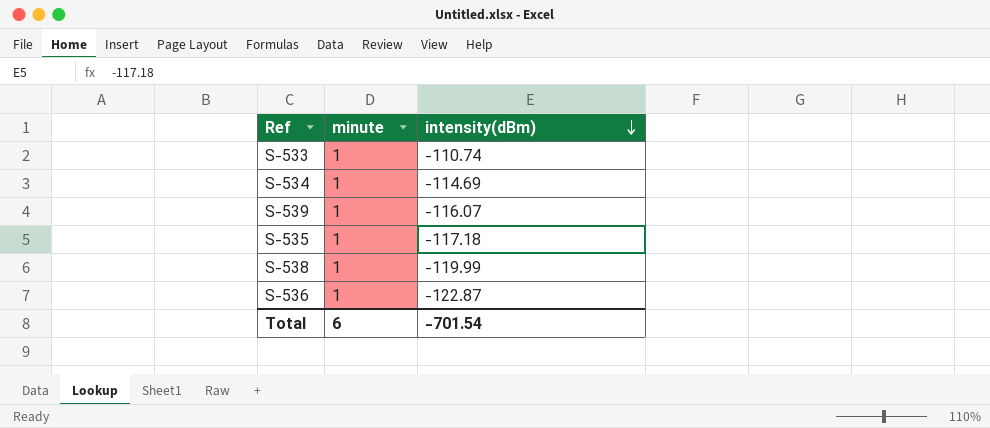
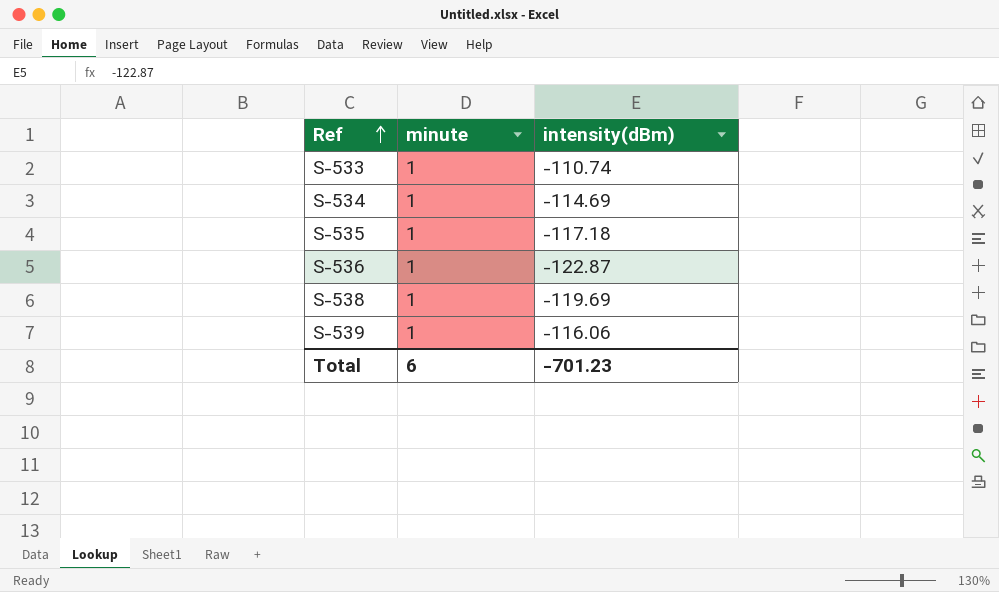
row order: intensity(dBm) descending -> Ref ascending
S-538 | intensity(dBm): -119.99 -> -119.69
S-539 | intensity(dBm): -116.07 -> -116.06
Total | intensity(dBm): -701.54 -> -701.23

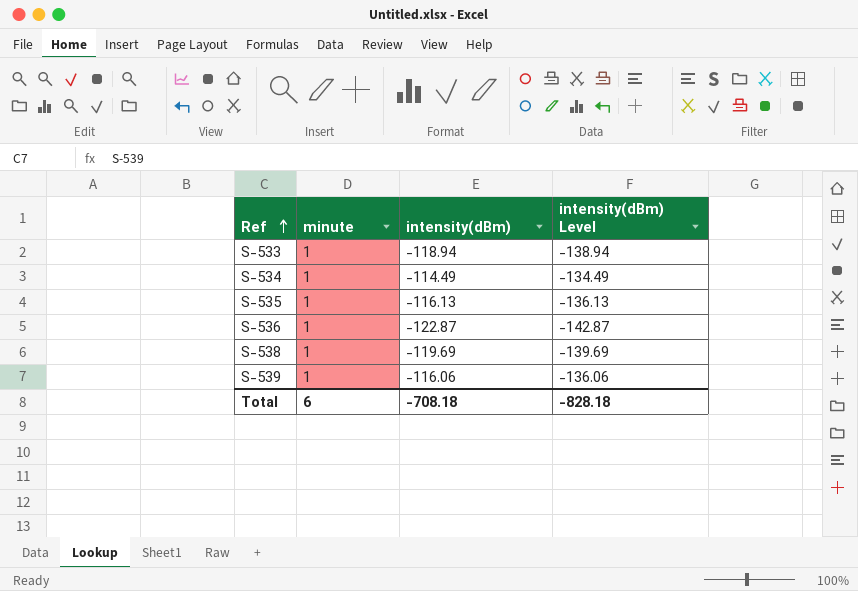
column intensity(dBm) Level | formula: none -> [intensity(dBm)] - 20
S-533 | intensity(dBm): -110.74 -> -118.94
S-534 | intensity(dBm): -114.69 -> -114.49
S-535 | intensity(dBm): -117.18 -> -116.13
Total | intensity(dBm): -701.23 -> -708.18

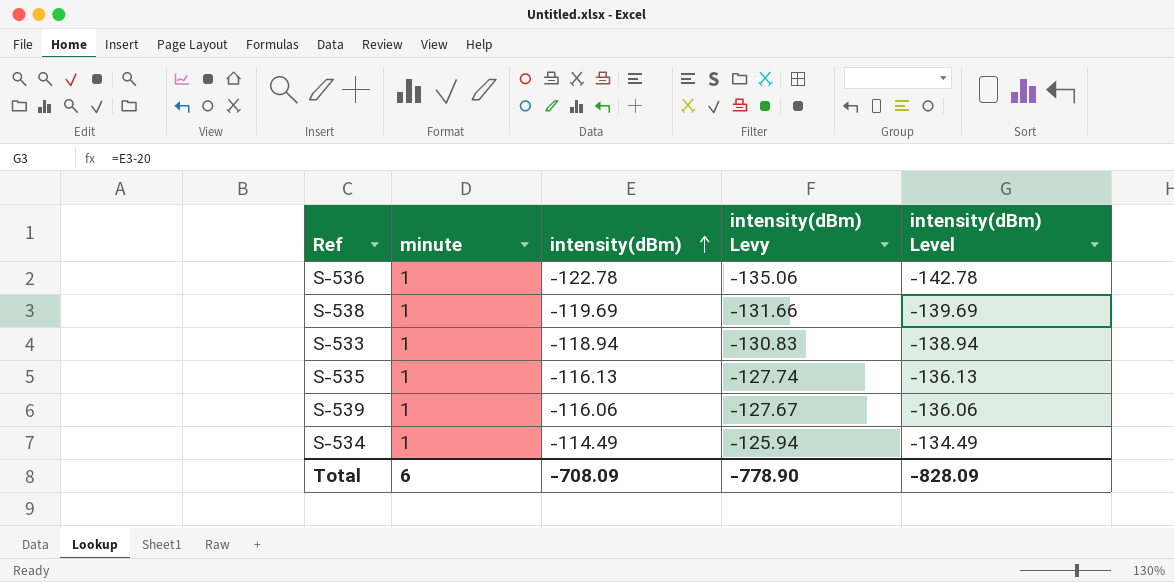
row order: Ref ascending -> intensity(dBm) ascending
column intensity(dBm) Levy | formula: none -> [intensity(dBm)] * 1.1
S-536 | intensity(dBm): -122.87 -> -122.78
S-536 | intensity(dBm) Level: -142.87 -> -142.78
Total | intensity(dBm): -708.18 -> -708.09
Total | intensity(dBm) Level: -828.18 -> -828.09

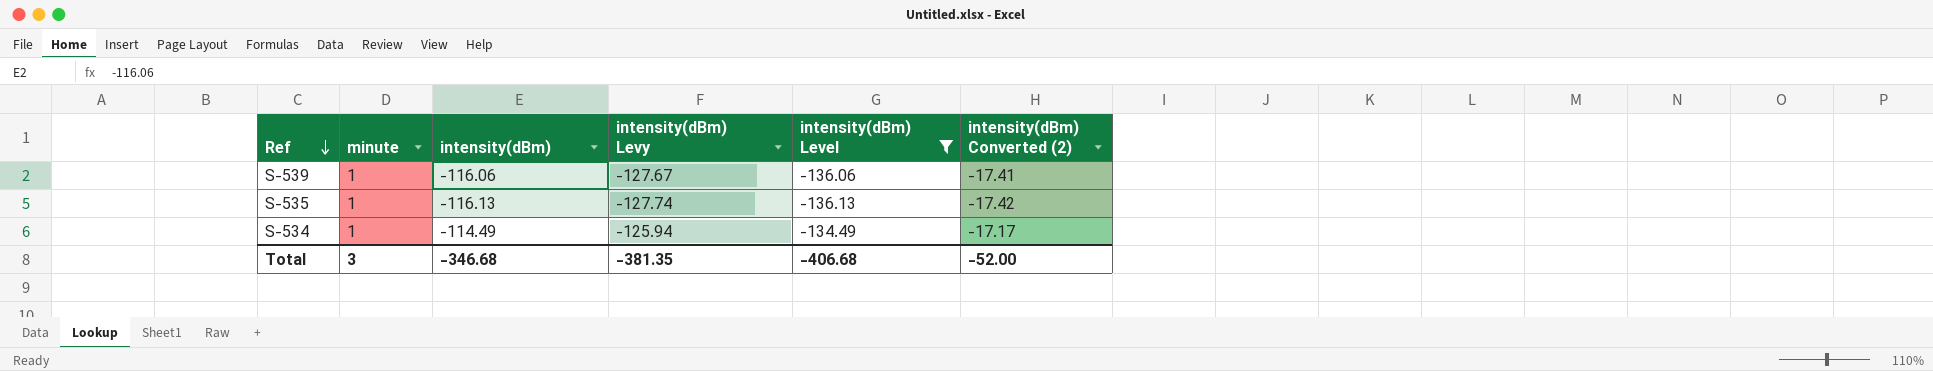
filter: none -> intensity(dBm) Level >= -136.13
row order: intensity(dBm) ascending -> Ref descending
column intensity(dBm) Converted (2) | formula: none -> [intensity(dBm)] * 0.15
Total | minute: 6 -> 3
Total | intensity(dBm): -708.09 -> -346.68
Total | intensity(dBm) Levy: -778.90 -> -381.35
Total | intensity(dBm) Level: -828.09 -> -406.68

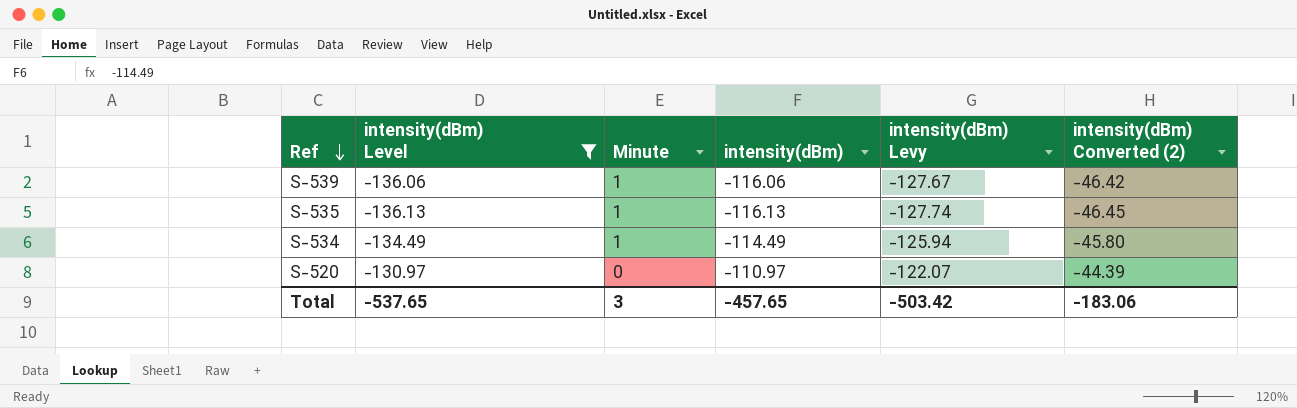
column intensity(dBm) Level | position: 5 -> 2
column name: minute -> Minute
column intensity(dBm) Converted (2) | formula: [intensity(dBm)] * 0.15 -> [intensity(dBm)] * 0.4
row S-520: none -> -130.97 | 0 | -110.97 | -122.07 | -44.39
Total | intensity(dBm) Level: -406.68 -> -537.65
Total | intensity(dBm): -346.68 -> -457.65
Total | intensity(dBm) Levy: -381.35 -> -503.42
Total | intensity(dBm) Converted (2): -52.00 -> -183.06

